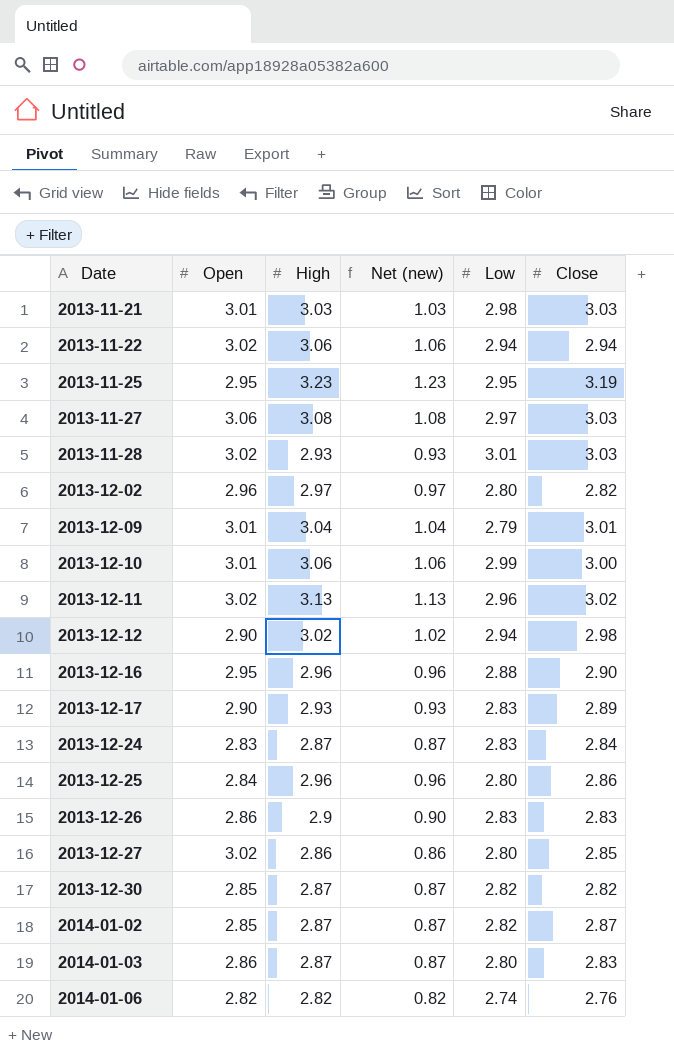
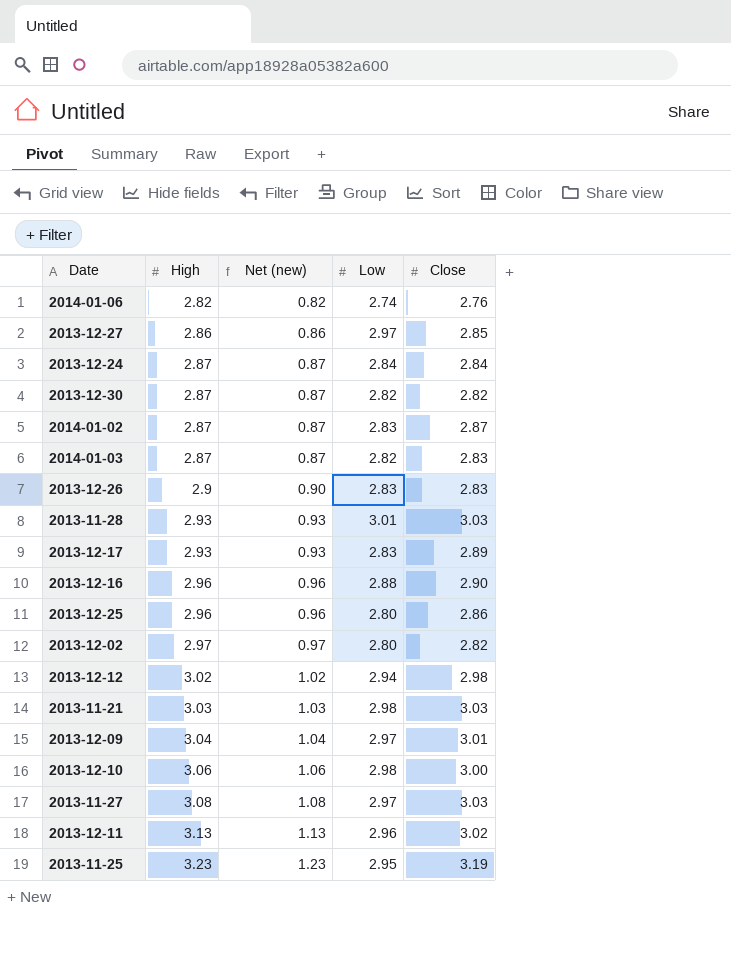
row order: Date ascending -> High ascending
column Open | position: 2 -> none
row 2013-11-22: 3.02 | 3.06 | 1.06 | 2.94 | 2.94 -> none
2013-12-27 | Low: 2.80 -> 2.97
2013-12-24 | Low: 2.83 -> 2.84
2014-01-02 | Low: 2.82 -> 2.83
2014-01-03 | Low: 2.80 -> 2.82
2013-12-09 | Low: 2.79 -> 2.97
2013-12-10 | Low: 2.99 -> 2.98

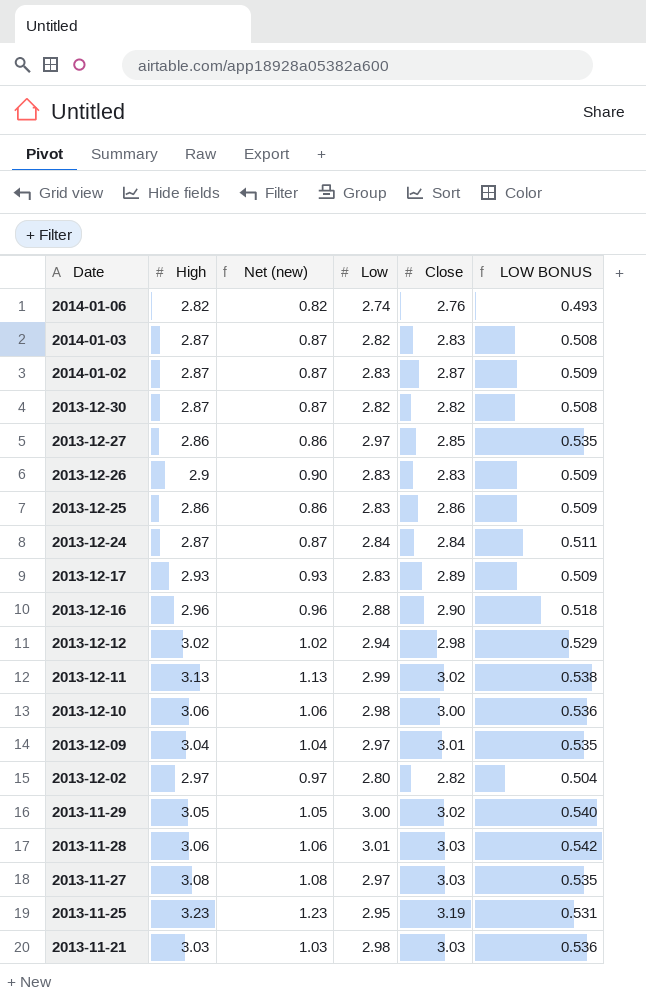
row order: High ascending -> Date descending
column LOW BONUS | formula: none -> [Low] * 0.18
2013-12-25 | High: 2.96 -> 2.86
2013-12-25 | Net (new): 0.96 -> 0.86
2013-12-25 | Low: 2.80 -> 2.83
2013-12-11 | Low: 2.96 -> 2.99
row 2013-11-29: none -> 3.05 | 1.05 | 3.00 | 3.02 | 0.540
2013-11-28 | High: 2.93 -> 3.06
2013-11-28 | Net (new): 0.93 -> 1.06

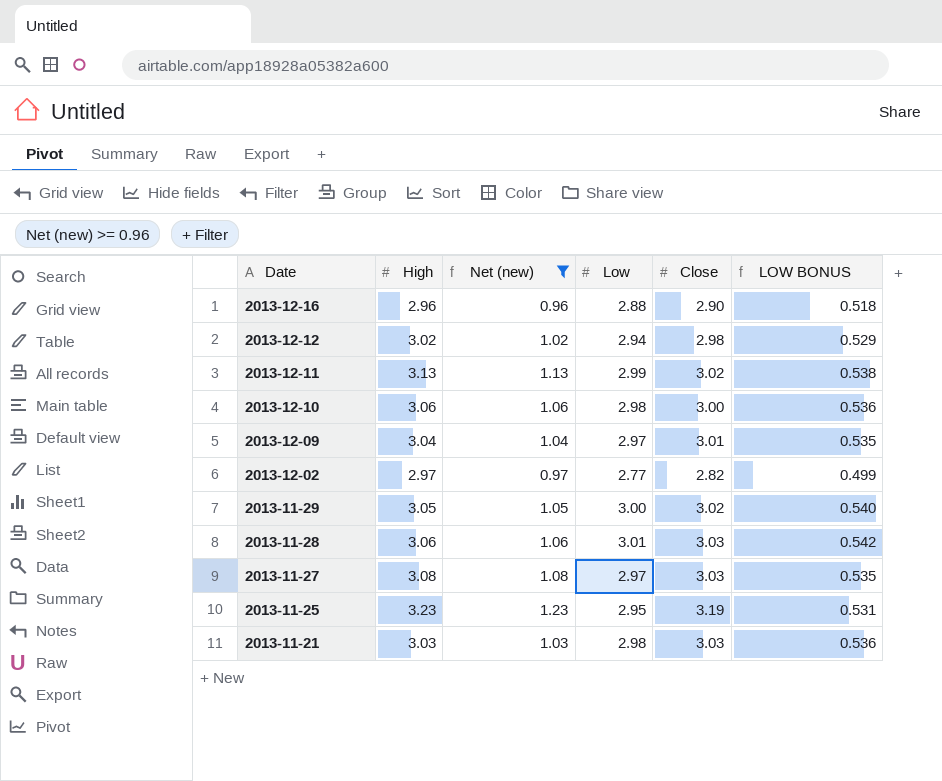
filter: none -> Net (new) >= 0.96
2013-12-02 | Low: 2.80 -> 2.77
2013-12-02 | LOW BONUS: 0.504 -> 0.499

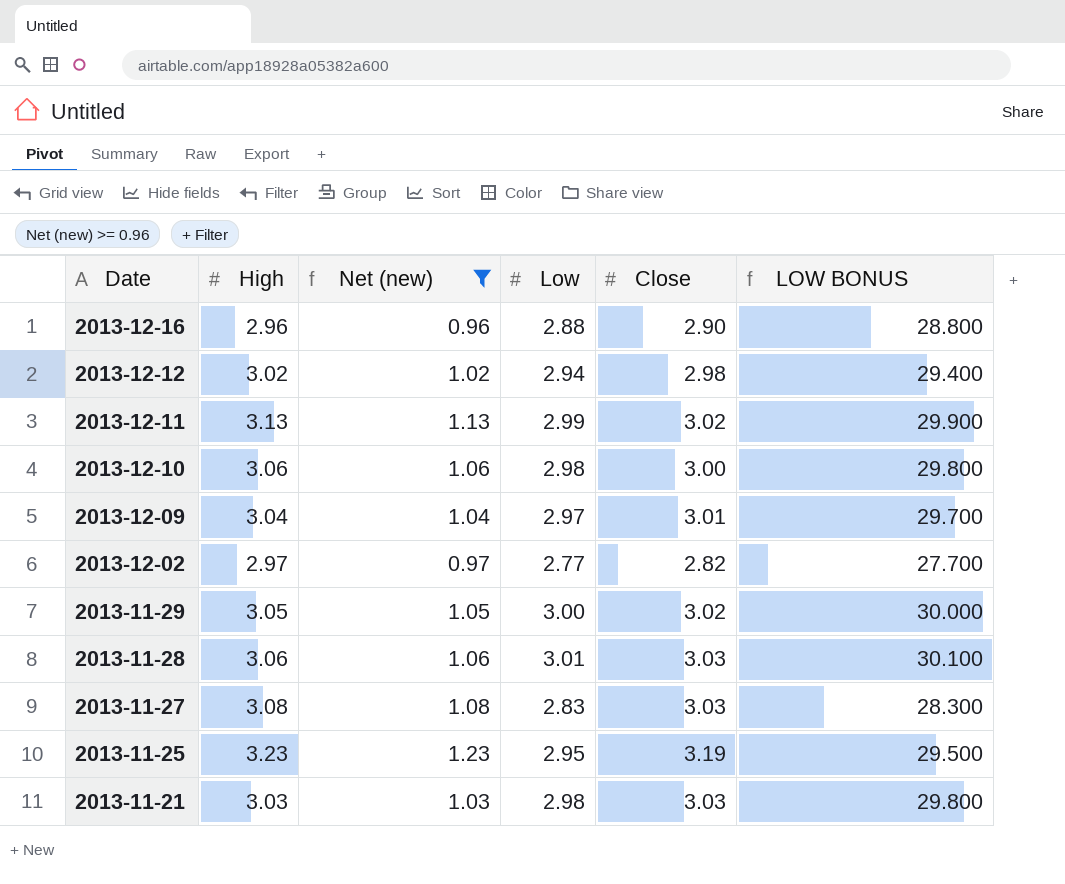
column LOW BONUS | formula: [Low] * 0.18 -> [Low] * 10
2013-11-27 | Low: 2.97 -> 2.83

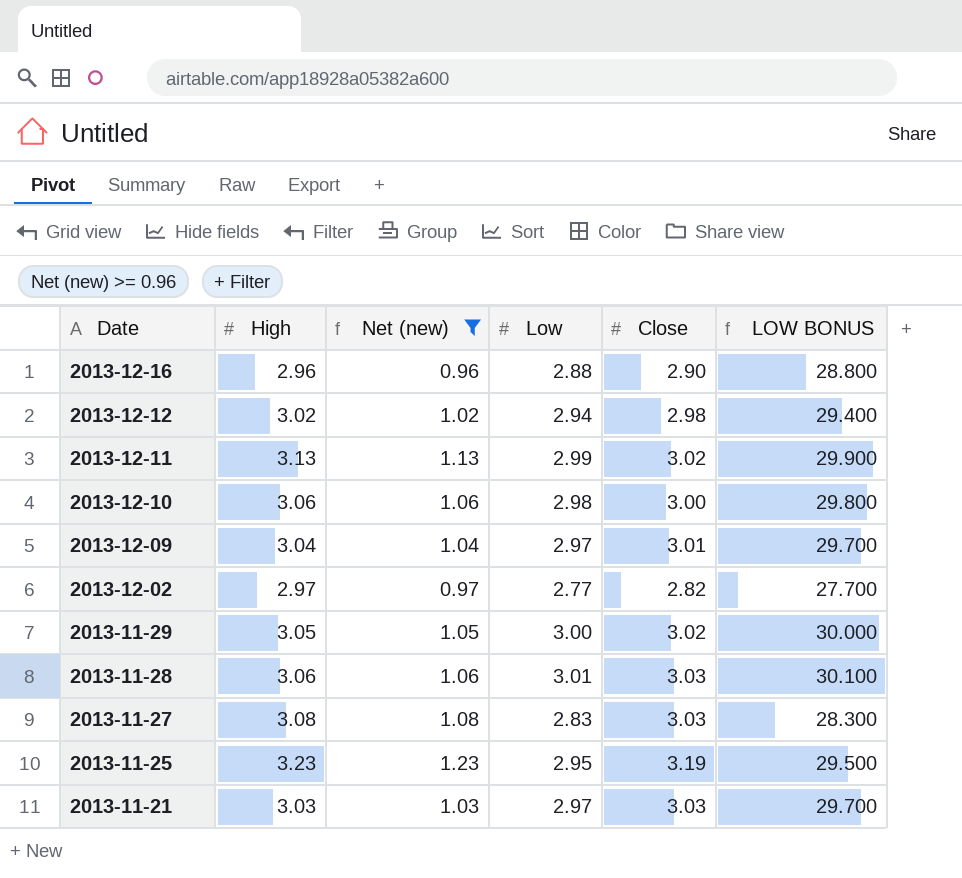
2013-11-21 | Low: 2.98 -> 2.97
2013-11-21 | LOW BONUS: 29.800 -> 29.700

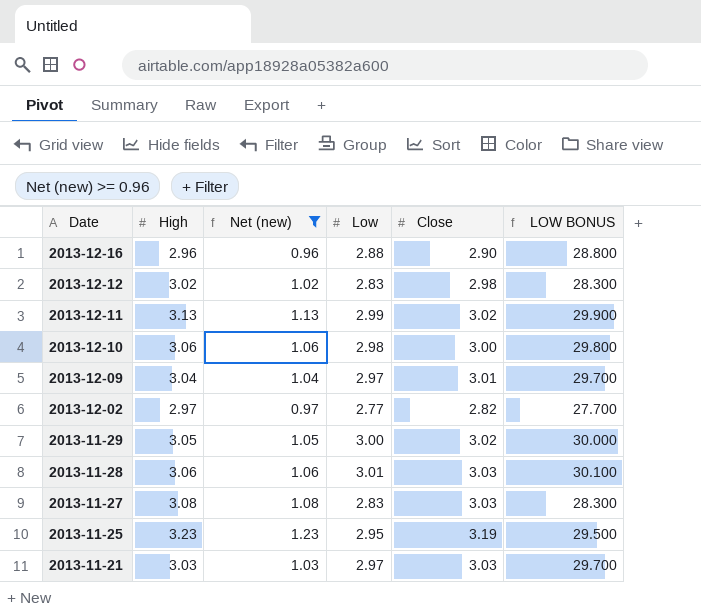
2013-12-12 | Low: 2.94 -> 2.83
2013-12-12 | LOW BONUS: 29.400 -> 28.300

